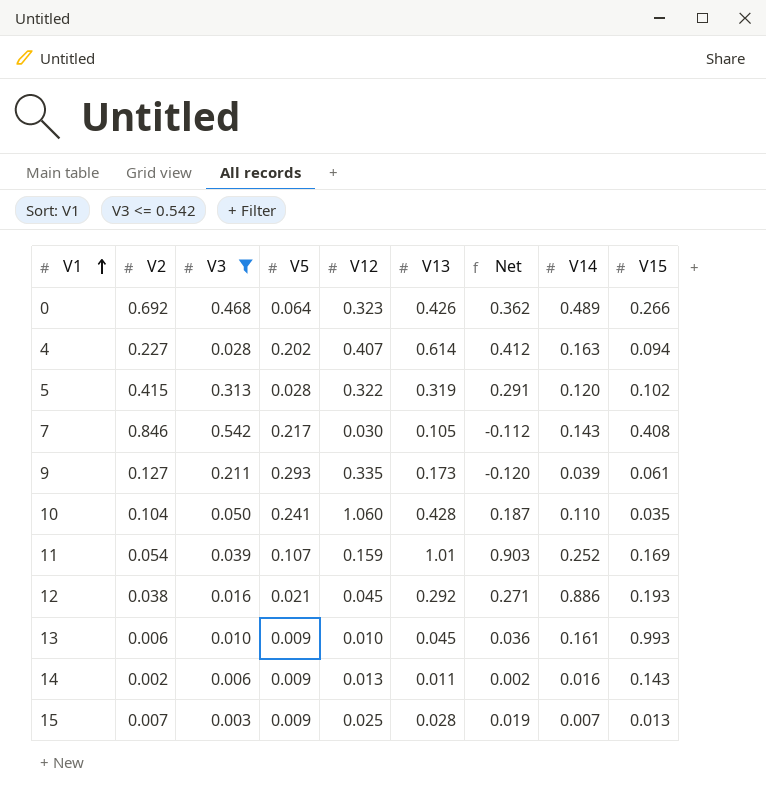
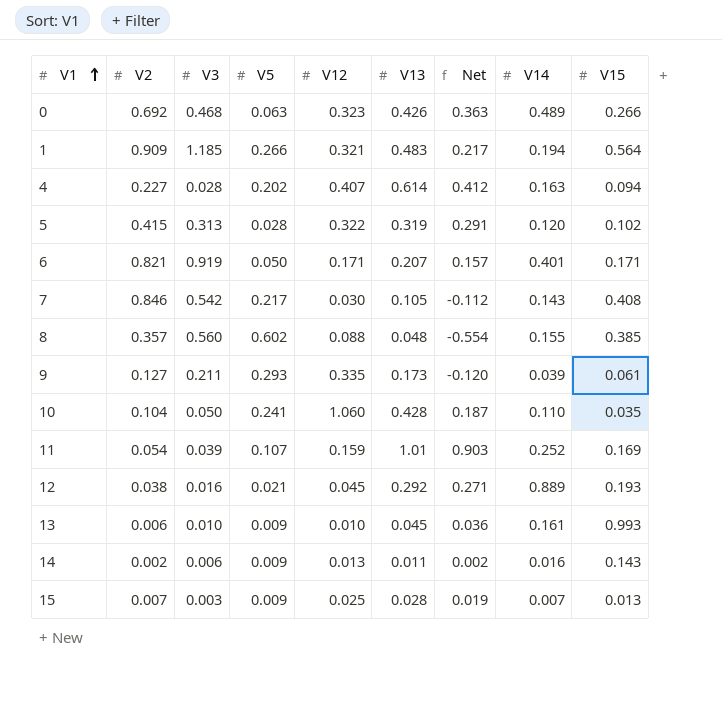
filter: V3 <= 0.542 -> none
0 | V5: 0.064 -> 0.063
0 | Net: 0.362 -> 0.363
12 | V14: 0.886 -> 0.889

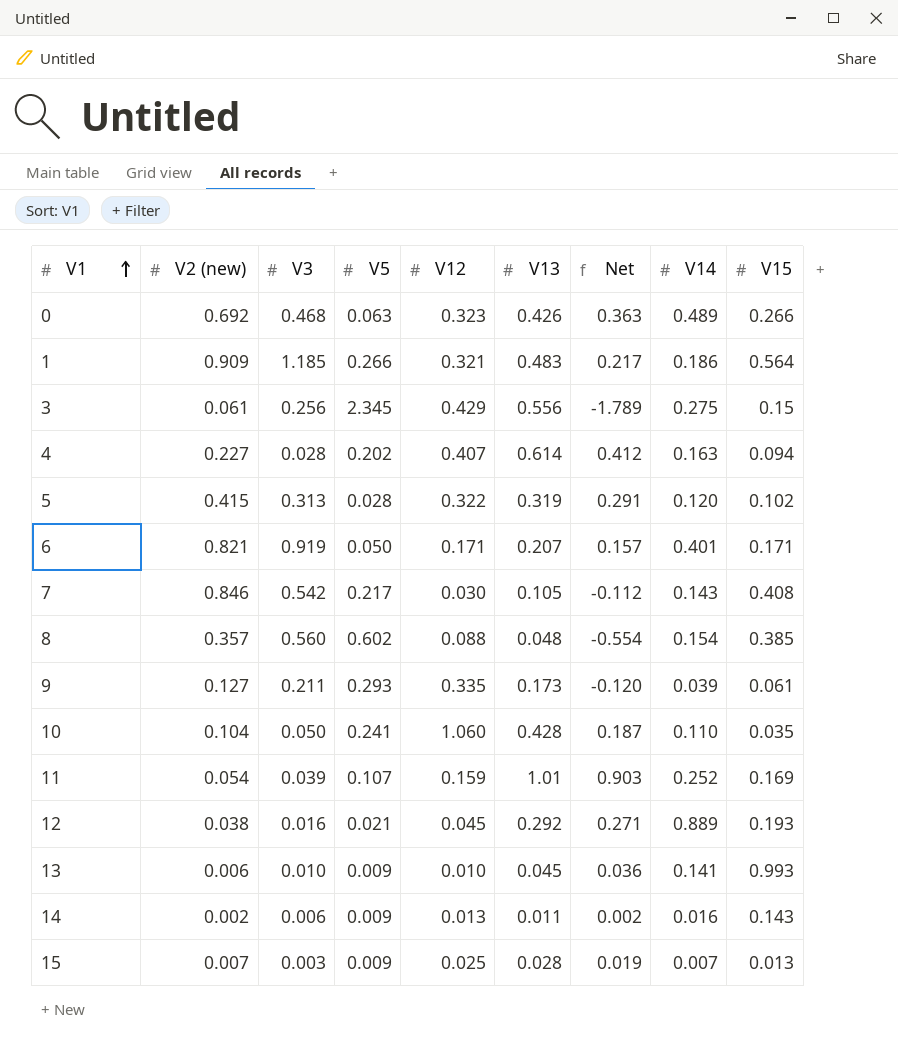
column name: V2 -> V2 (new)
1 | V14: 0.194 -> 0.186
row 3: none -> 0.061 | 0.256 | 2.345 | 0.429 | 0.556 | -1.789 | 0.275 | 0.15
8 | V14: 0.155 -> 0.154
13 | V14: 0.161 -> 0.141

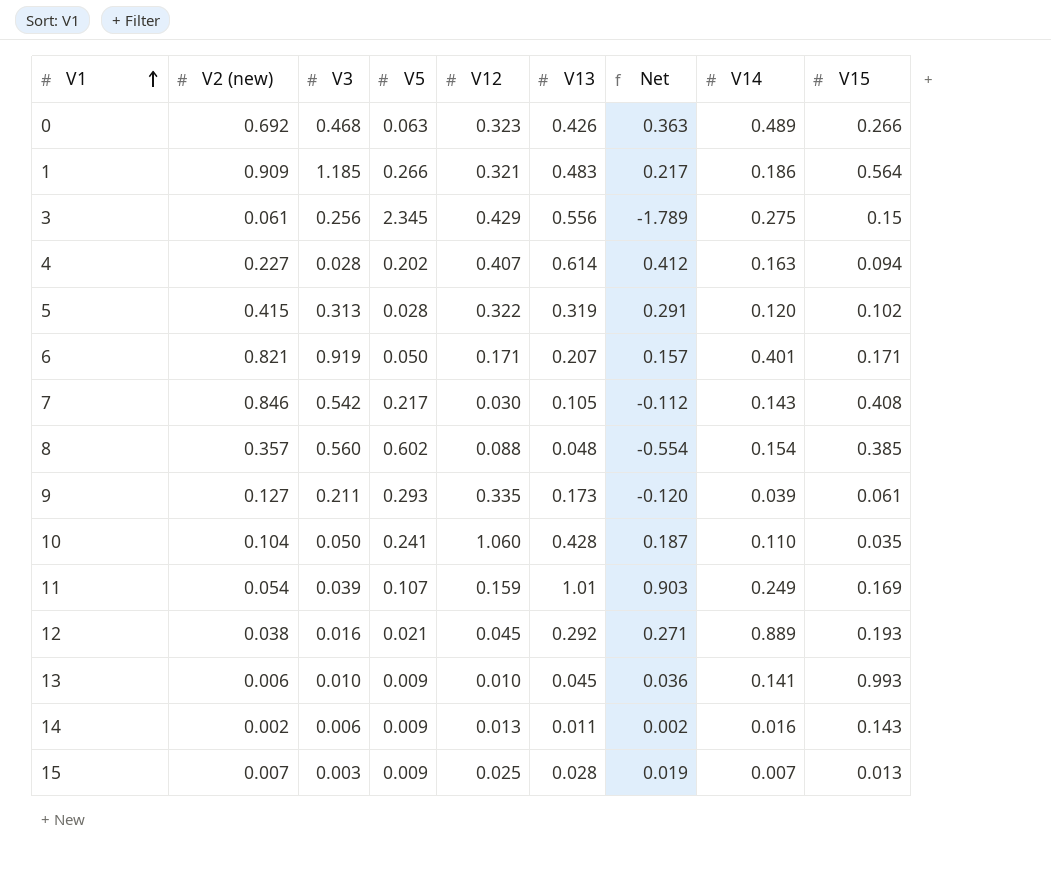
11 | V14: 0.252 -> 0.249

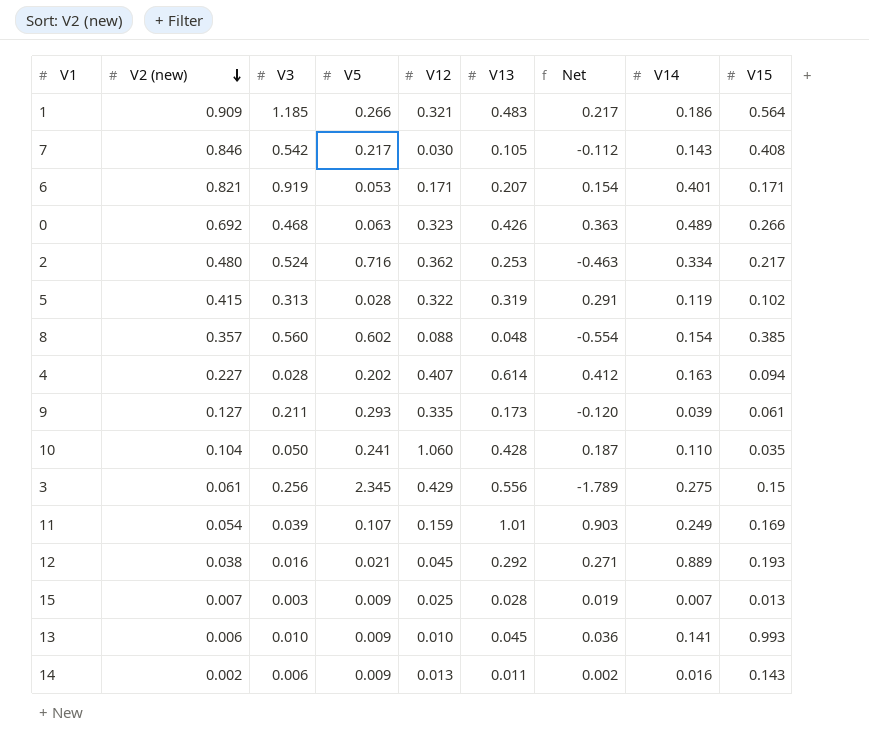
row order: V1 ascending -> V2 (new) descending
6 | V5: 0.050 -> 0.053
6 | Net: 0.157 -> 0.154
row 2: none -> 0.480 | 0.524 | 0.716 | 0.362 | 0.253 | -0.463 | 0.334 | 0.217
5 | V14: 0.120 -> 0.119

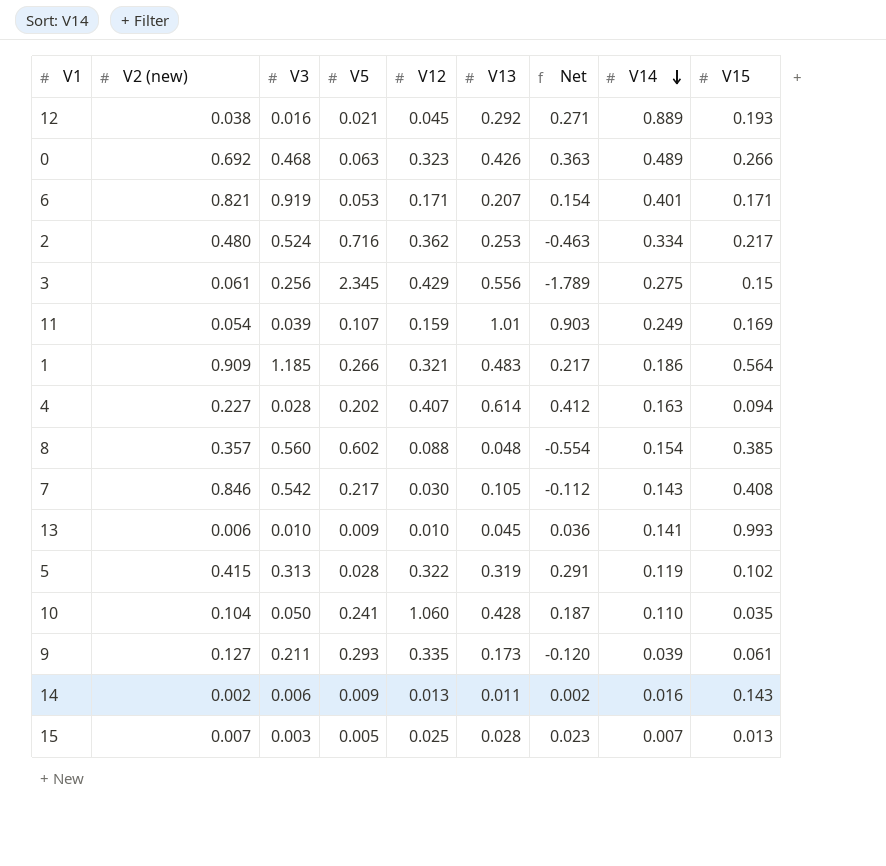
row order: V2 (new) descending -> V14 descending
15 | V5: 0.009 -> 0.005
15 | Net: 0.019 -> 0.023

